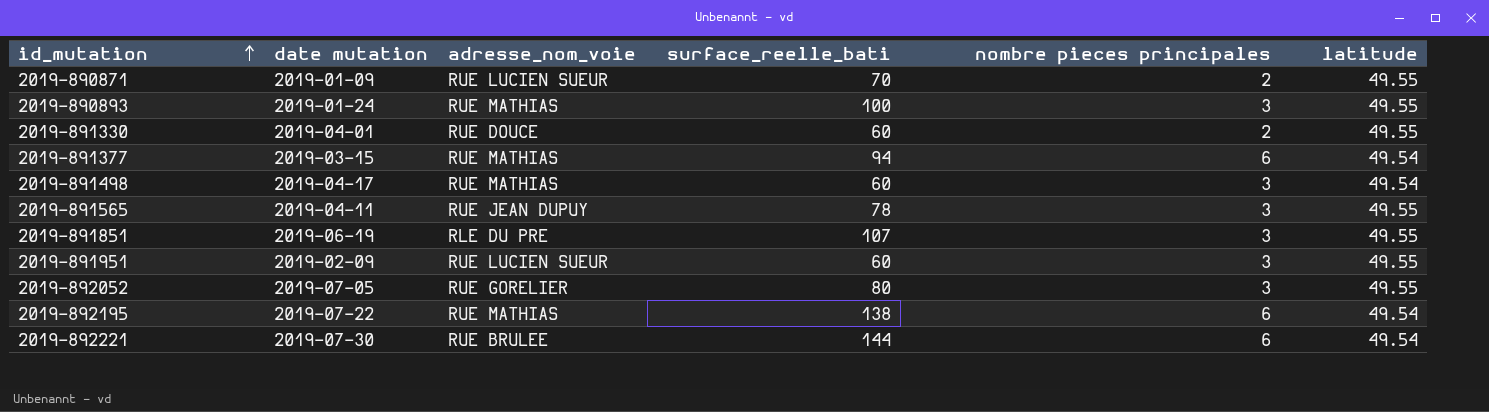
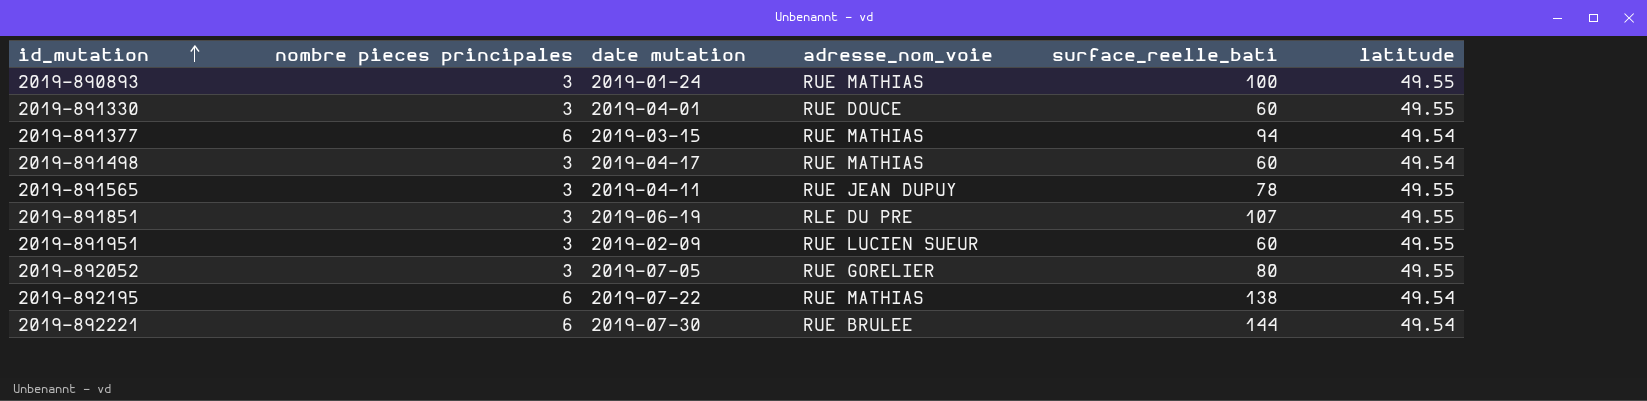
column nombre pieces principales | position: 5 -> 2
row 2019-890871: 2019-01-09 | RUE LUCIEN SUEUR | 70 | 2 | 49.55 -> none
2019-891330 | nombre pieces principales: 2 -> 3

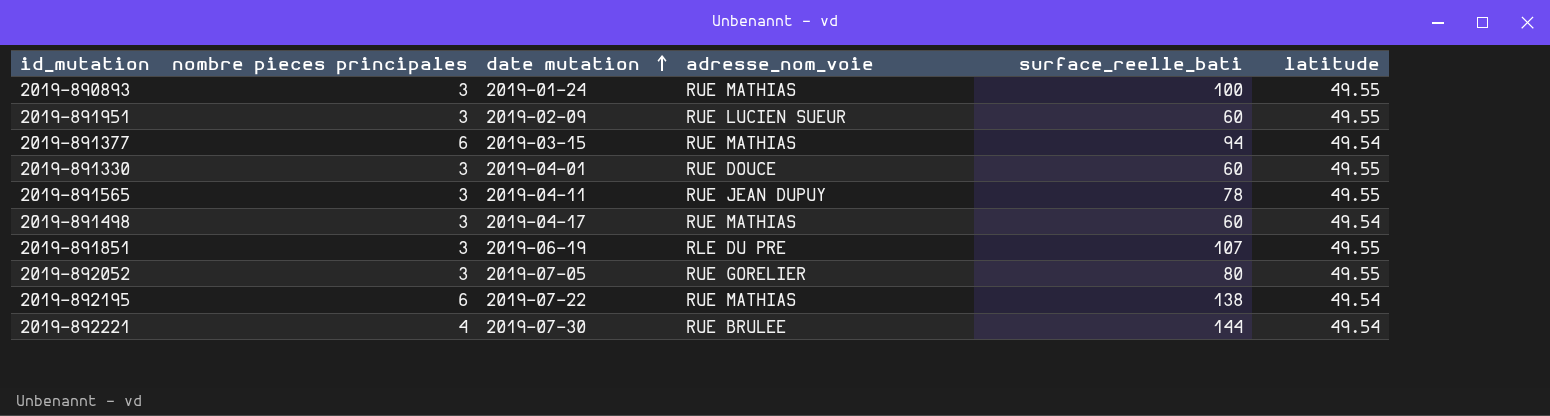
row order: id_mutation ascending -> date mutation ascending
2019-892221 | nombre pieces principales: 6 -> 4

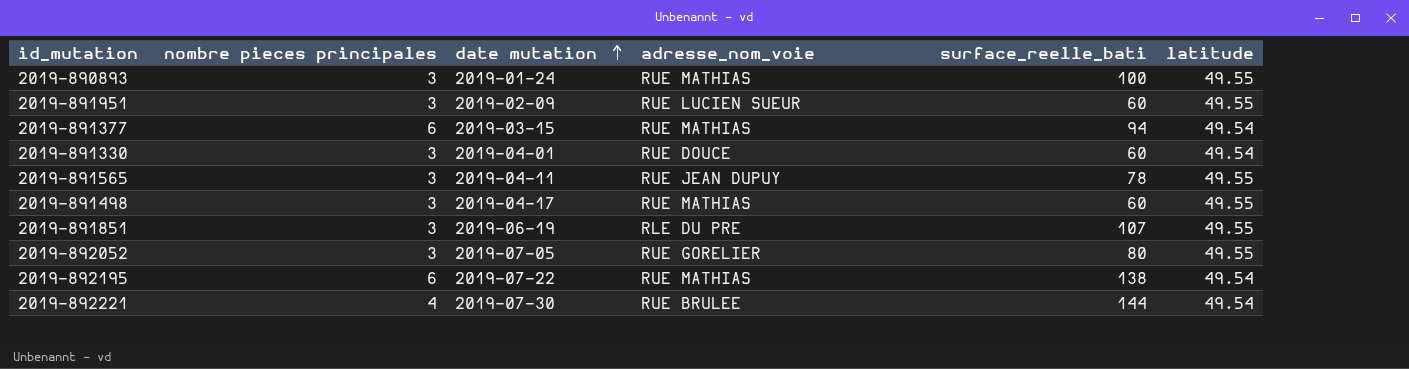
2019-891330 | latitude: 49.55 -> 49.54
2019-891498 | latitude: 49.54 -> 49.55

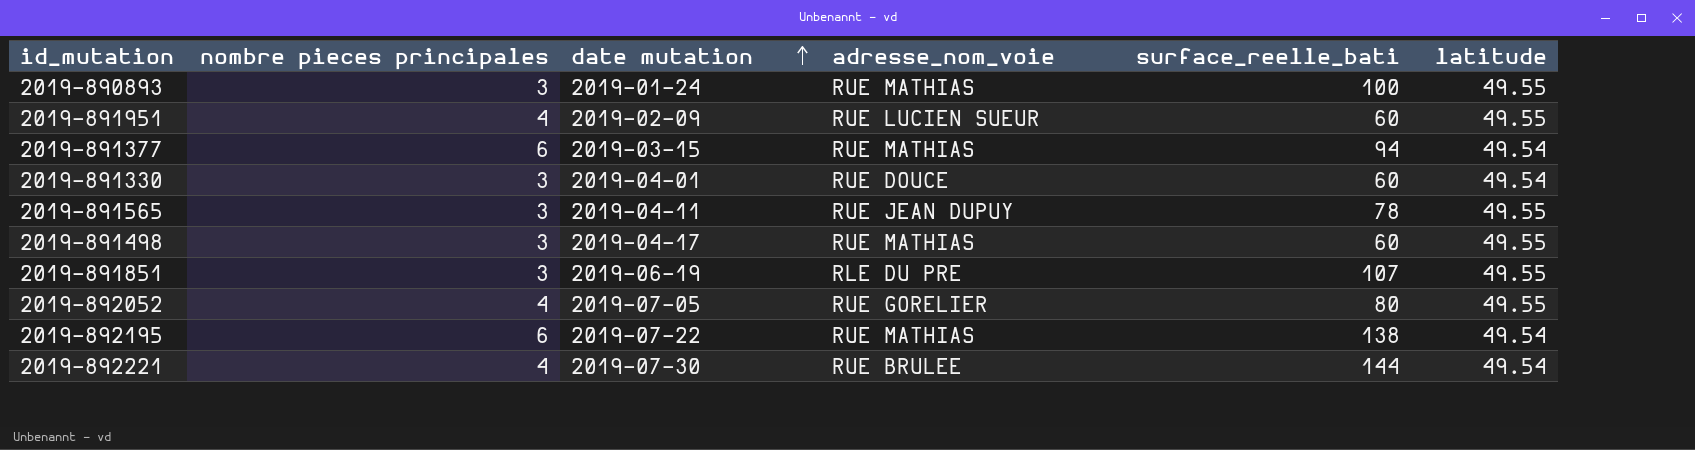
2019-891951 | nombre pieces principales: 3 -> 4
2019-892052 | nombre pieces principales: 3 -> 4

